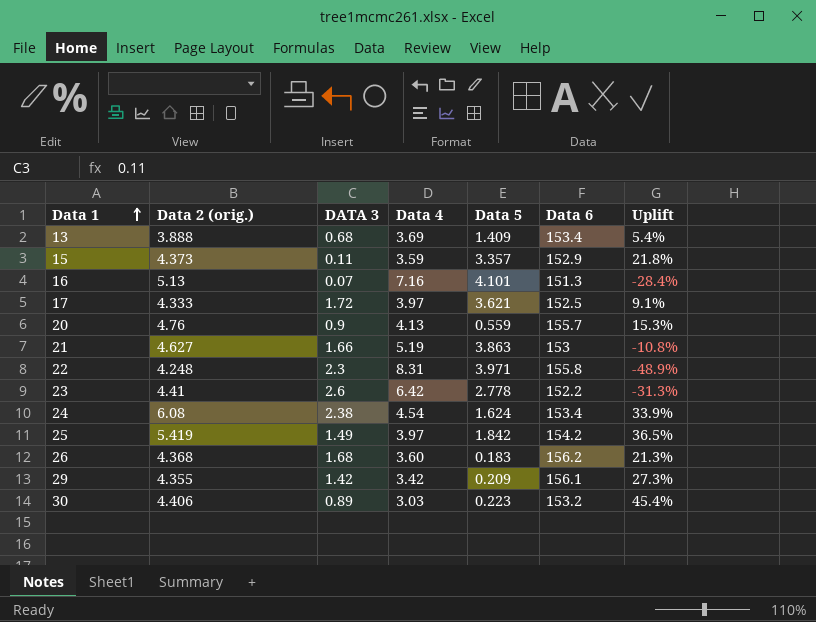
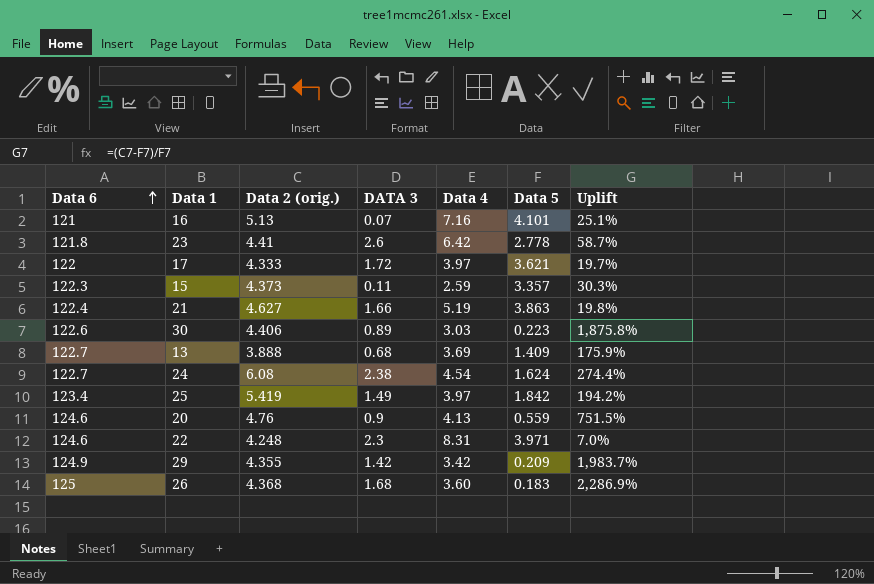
row order: Data 1 ascending -> Data 6 ascending
column Data 6 | position: 6 -> 1
column Uplift | formula: ([Data 2 (orig.)] - [Data 4]) / [Data 4] -> ([Data 2 (orig.)] - [Data 5]) / [Data 5]
16 | Data 6: 151.3 -> 121
23 | Data 6: 152.2 -> 121.8
17 | Data 6: 152.5 -> 122
15 | Data 6: 152.9 -> 122.3
15 | Data 4: 3.59 -> 2.59
21 | Data 6: 153 -> 122.4
30 | Data 6: 153.2 -> 122.6
13 | Data 6: 153.4 -> 122.7
24 | Data 6: 153.4 -> 122.7
25 | Data 6: 154.2 -> 123.4
20 | Data 6: 155.7 -> 124.6
22 | Data 6: 155.8 -> 124.6
29 | Data 6: 156.1 -> 124.9
26 | Data 6: 156.2 -> 125

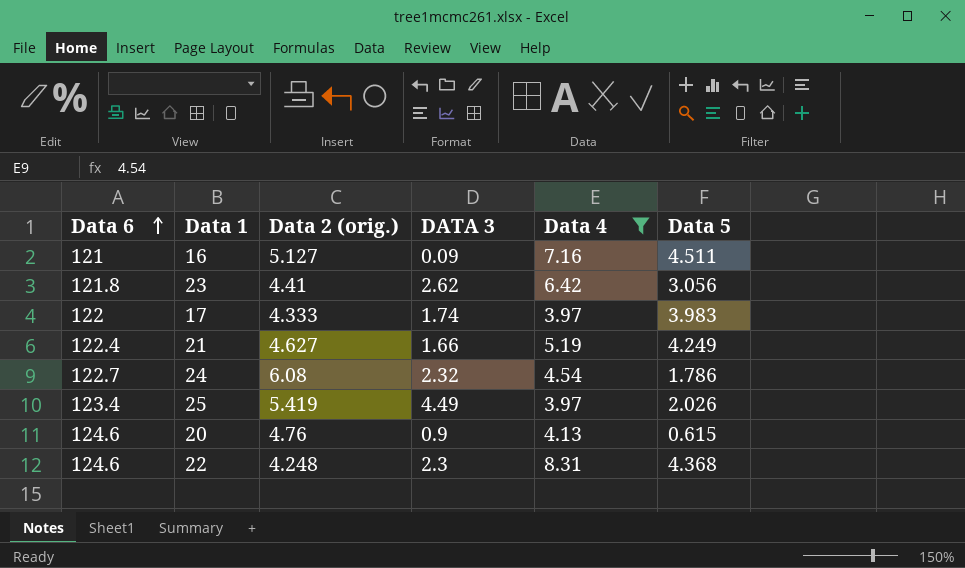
filter: none -> Data 4 >= 3.97
column Uplift | formula: ([Data 2 (orig.)] - [Data 5]) / [Data 5] -> none
16 | Data 2 (orig.): 5.13 -> 5.127
16 | DATA 3: 0.07 -> 0.09
16 | Data 5: 4.101 -> 4.511
23 | DATA 3: 2.6 -> 2.62
23 | Data 5: 2.778 -> 3.056
17 | DATA 3: 1.72 -> 1.74
17 | Data 5: 3.621 -> 3.983
21 | Data 5: 3.863 -> 4.249
24 | DATA 3: 2.38 -> 2.32
24 | Data 5: 1.624 -> 1.786
25 | DATA 3: 1.49 -> 4.49
25 | Data 5: 1.842 -> 2.026
20 | Data 5: 0.559 -> 0.615
22 | Data 5: 3.971 -> 4.368

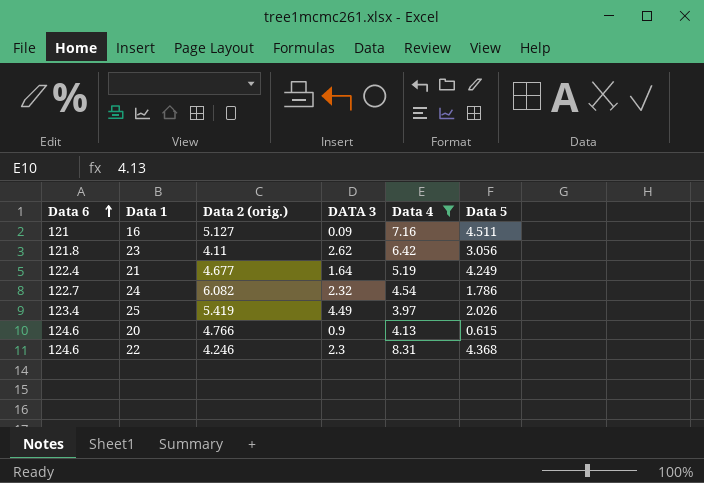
row 17: 122 | 4.333 | 1.74 | 3.97 | 3.983 -> none
23 | Data 2 (orig.): 4.41 -> 4.11
21 | Data 2 (orig.): 4.627 -> 4.677
21 | DATA 3: 1.66 -> 1.64
24 | Data 2 (orig.): 6.08 -> 6.082
20 | Data 2 (orig.): 4.76 -> 4.766
22 | Data 2 (orig.): 4.248 -> 4.246

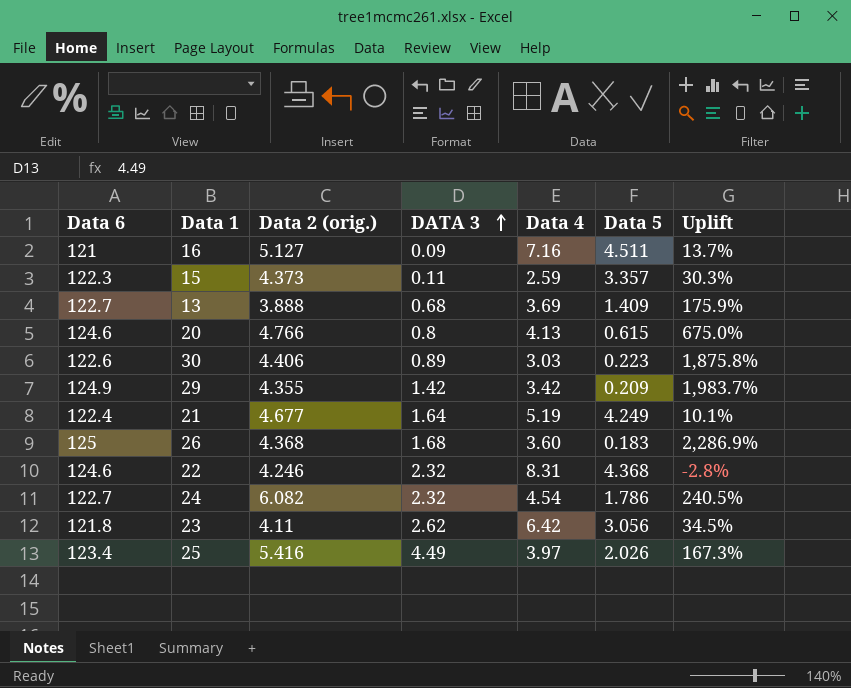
filter: Data 4 >= 3.97 -> none
row order: Data 6 ascending -> DATA 3 ascending
column Uplift | formula: none -> ([Data 2 (orig.)] - [Data 5]) / [Data 5]
20 | DATA 3: 0.9 -> 0.8
22 | DATA 3: 2.3 -> 2.32
25 | Data 2 (orig.): 5.419 -> 5.416

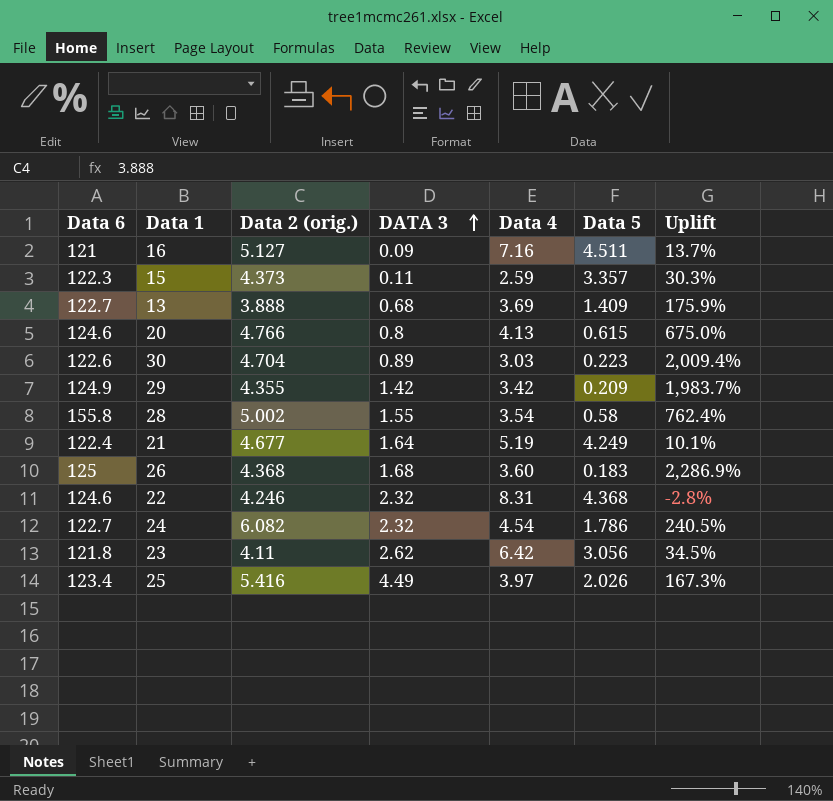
30 | Data 2 (orig.): 4.406 -> 4.704
30 | Uplift: 1,875.8% -> 2,009.4%
row 28: none -> 155.8 | 5.002 | 1.55 | 3.54 | 0.58 | 762.4%

